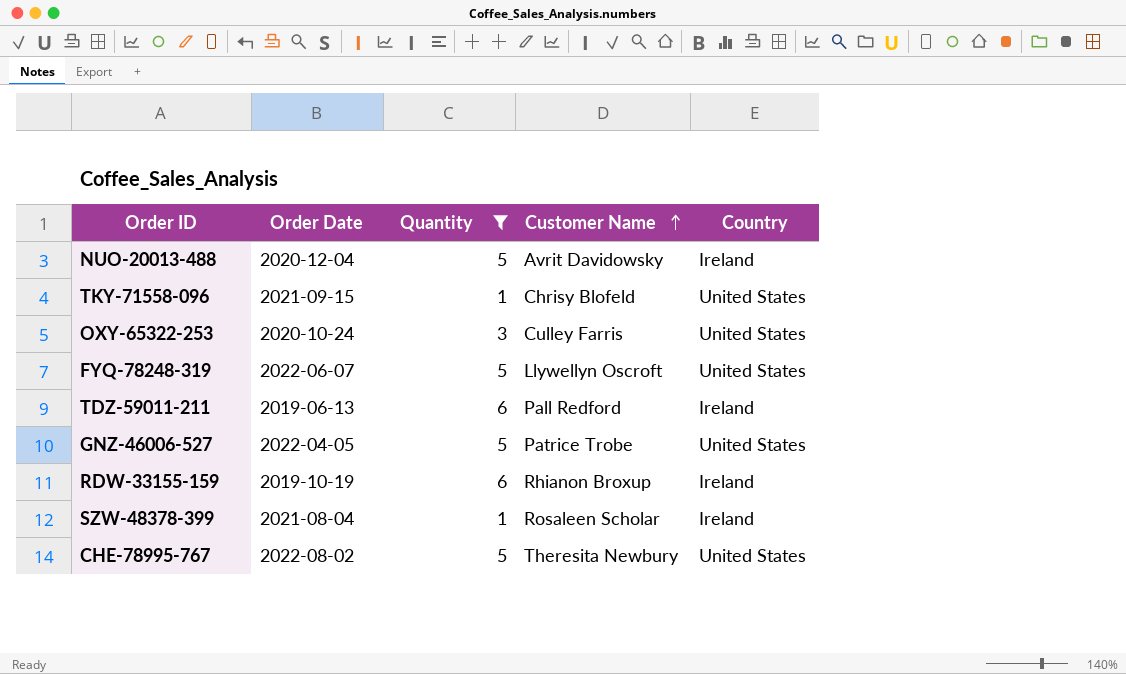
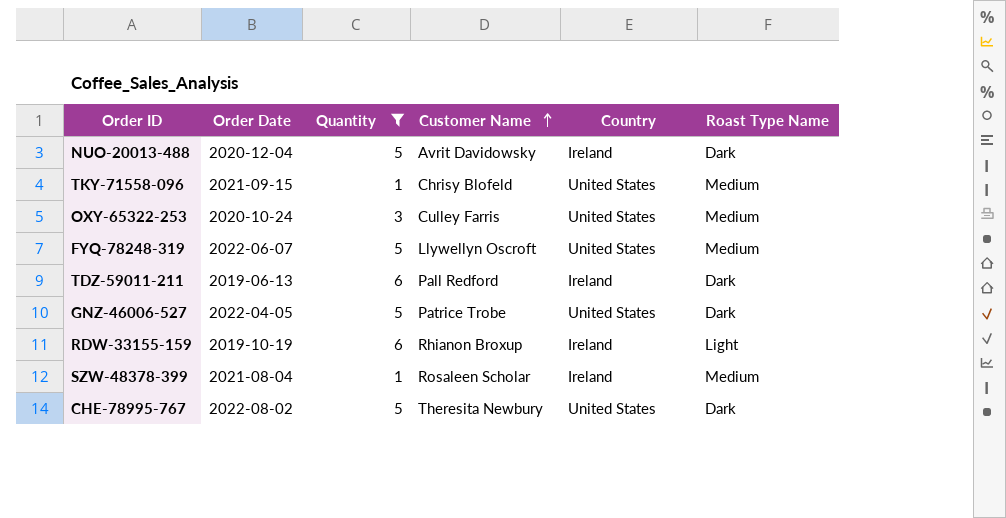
column Roast Type Name | position: none -> 6

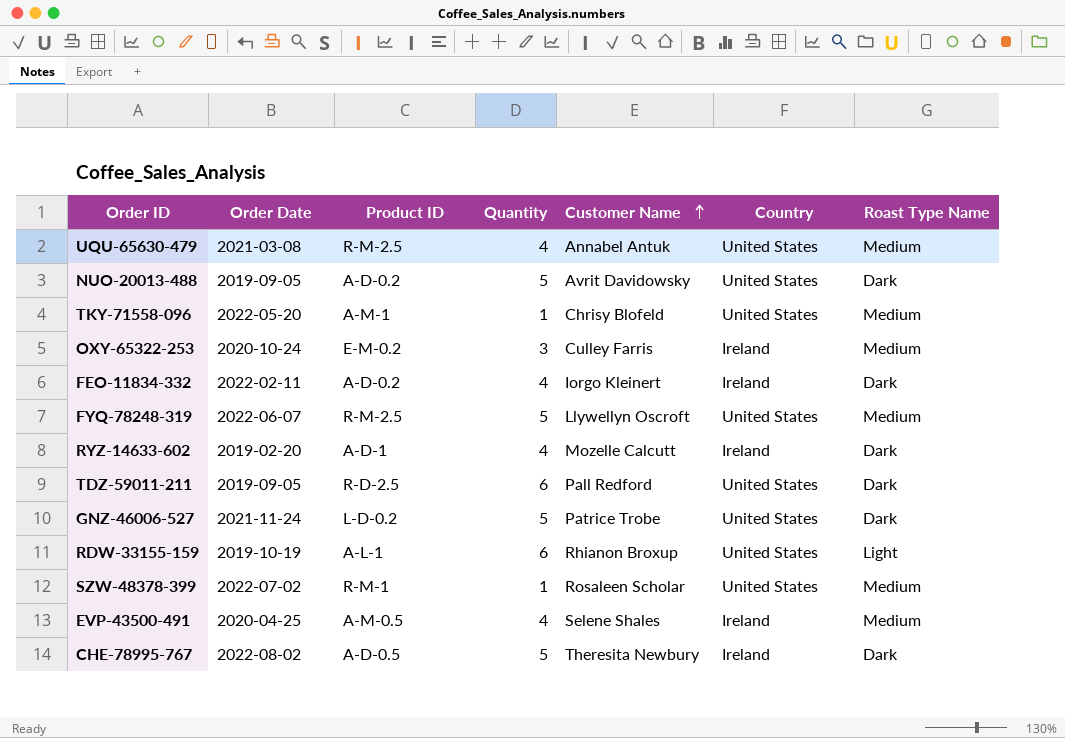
filter: Quantity != 4 -> none
column Product ID | position: none -> 3
NUO-20013-488 | Order Date: 2020-12-04 -> 2019-09-05
NUO-20013-488 | Country: Ireland -> United States
TKY-71558-096 | Order Date: 2021-09-15 -> 2022-05-20
OXY-65322-253 | Country: United States -> Ireland
TDZ-59011-211 | Order Date: 2019-06-13 -> 2019-09-05
TDZ-59011-211 | Country: Ireland -> United States
GNZ-46006-527 | Order Date: 2022-04-05 -> 2021-11-24
RDW-33155-159 | Country: Ireland -> United States
SZW-48378-399 | Order Date: 2021-08-04 -> 2022-07-02
SZW-48378-399 | Country: Ireland -> United States
CHE-78995-767 | Country: United States -> Ireland

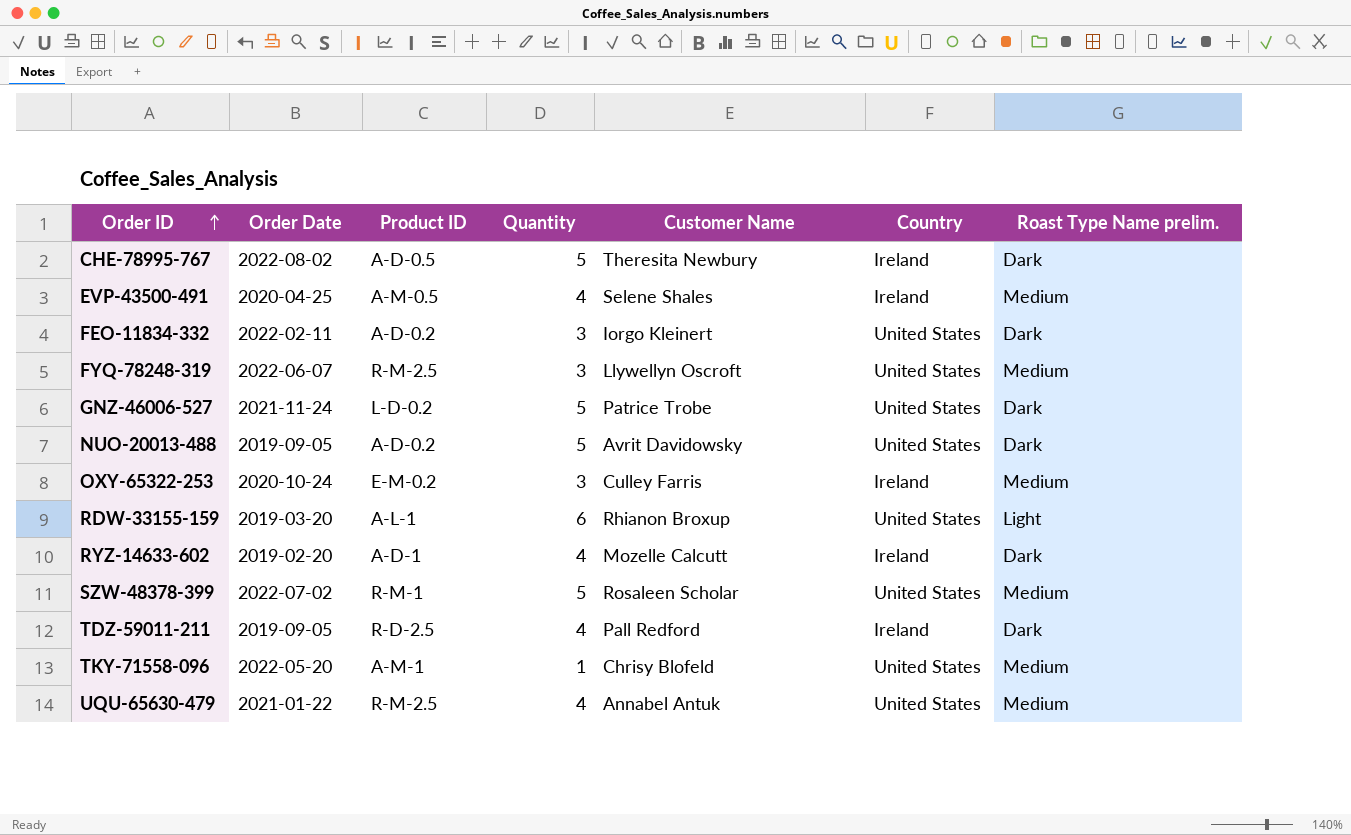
row order: Customer Name ascending -> Order ID ascending
column name: Roast Type Name -> Roast Type Name prelim.
FEO-11834-332 | Quantity: 4 -> 3
FEO-11834-332 | Country: Ireland -> United States
FYQ-78248-319 | Quantity: 5 -> 3
RDW-33155-159 | Order Date: 2019-10-19 -> 2019-03-20
SZW-48378-399 | Quantity: 1 -> 5
TDZ-59011-211 | Quantity: 6 -> 4
TDZ-59011-211 | Country: United States -> Ireland
UQU-65630-479 | Order Date: 2021-03-08 -> 2021-01-22

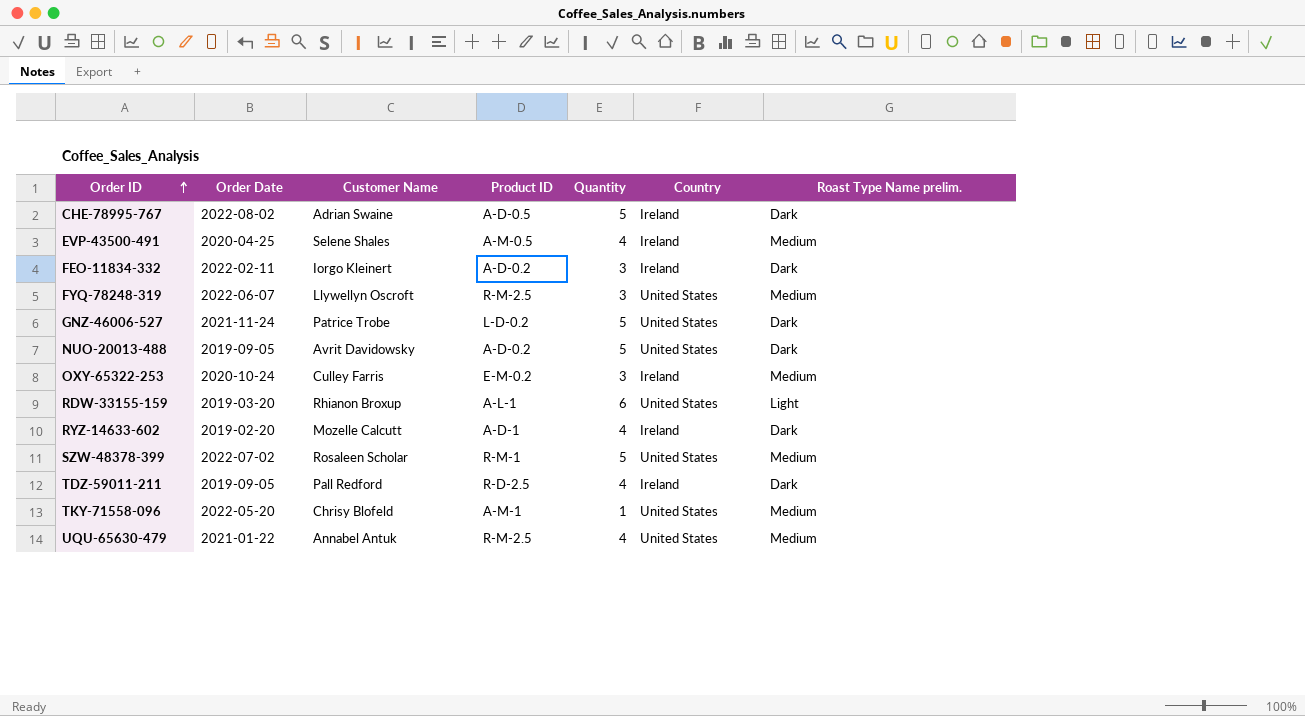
column Customer Name | position: 5 -> 3
CHE-78995-767 | Customer Name: Theresita Newbury -> Adrian Swaine
FEO-11834-332 | Country: United States -> Ireland

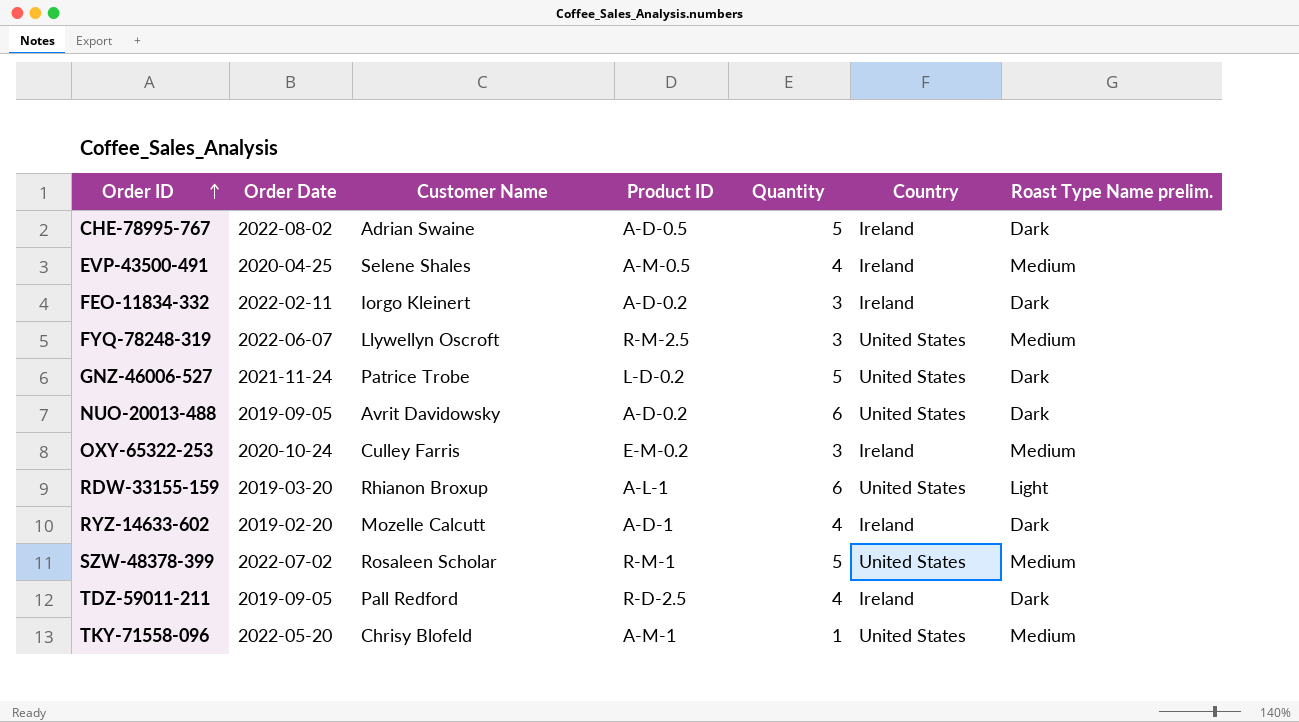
row UQU-65630-479: 2021-01-22 | Annabel Antuk | R-M-2.5 | 4 | United States | Medium -> none
NUO-20013-488 | Quantity: 5 -> 6

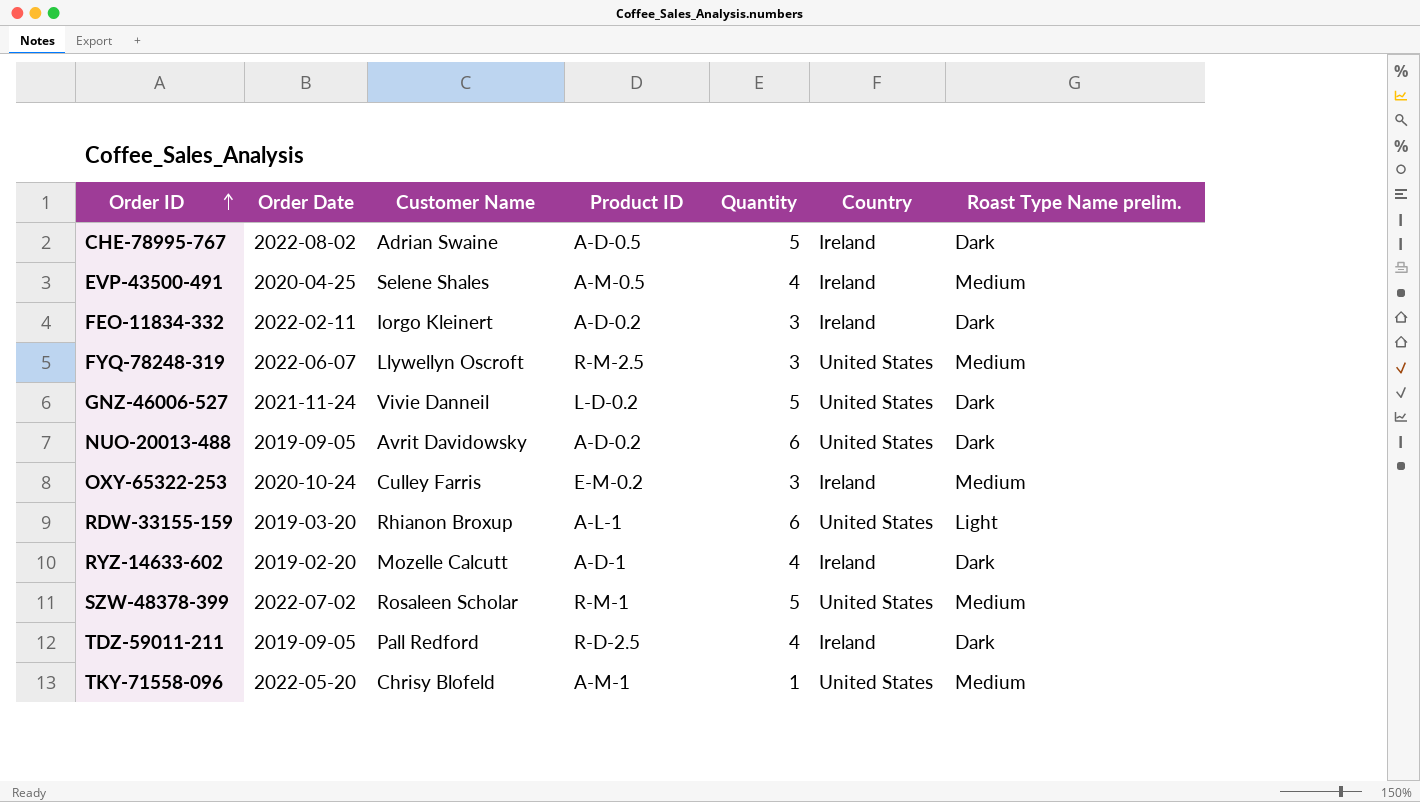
GNZ-46006-527 | Customer Name: Patrice Trobe -> Vivie Danneil

